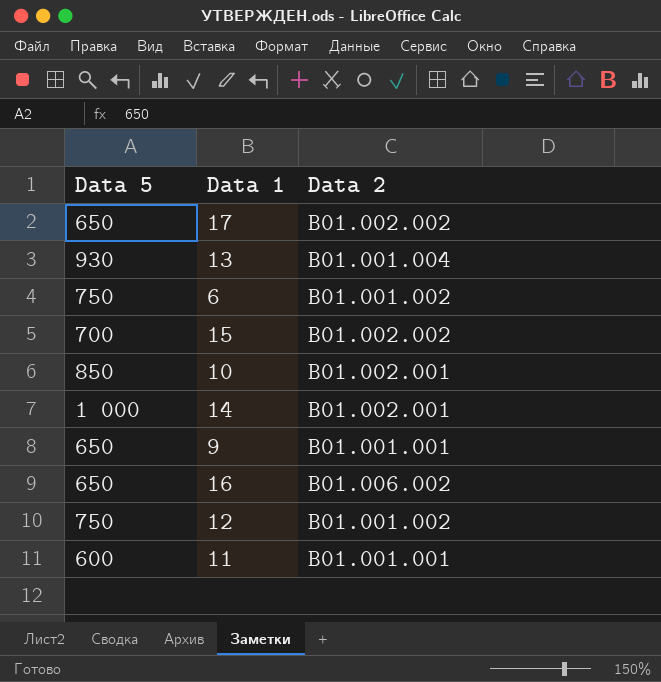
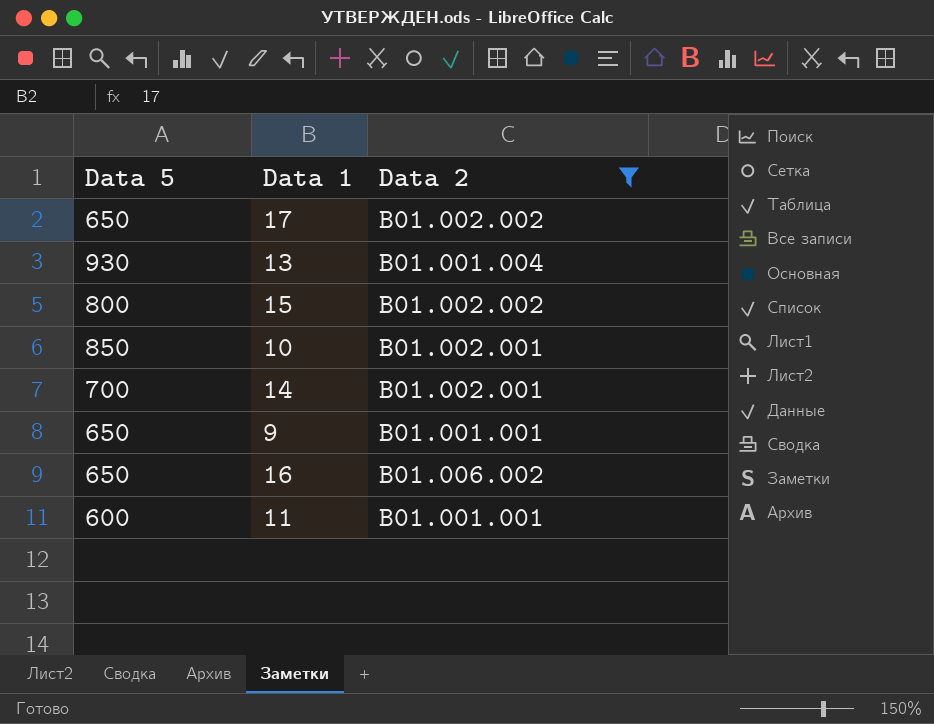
filter: none -> Data 2 != B01.001.002
15 | Data 5: 700 -> 800
14 | Data 5: 1 000 -> 700

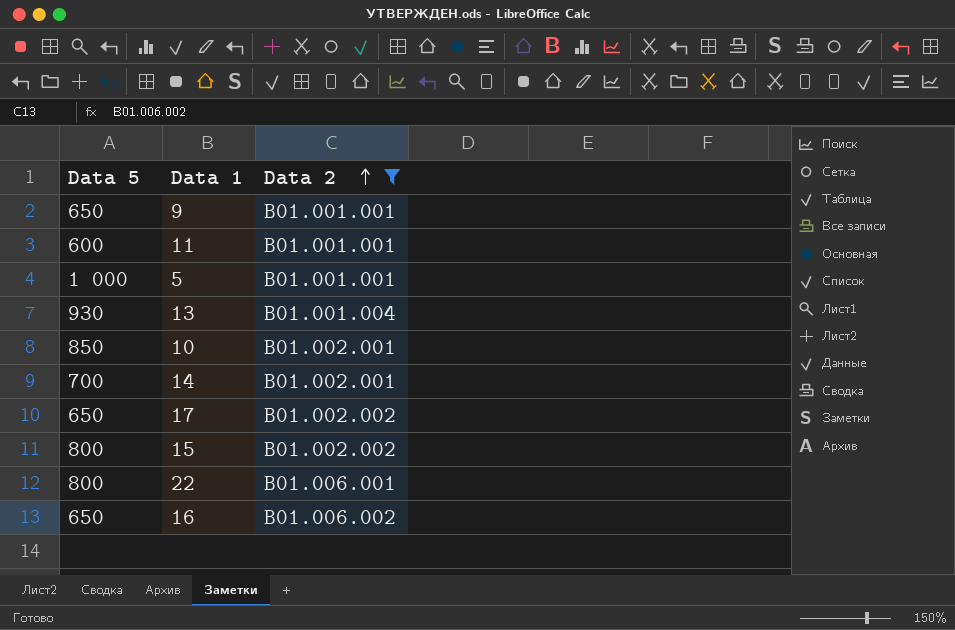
row order: none -> Data 2 ascending
row 5: none -> 1 000 | B01.001.001
row 22: none -> 800 | B01.006.001

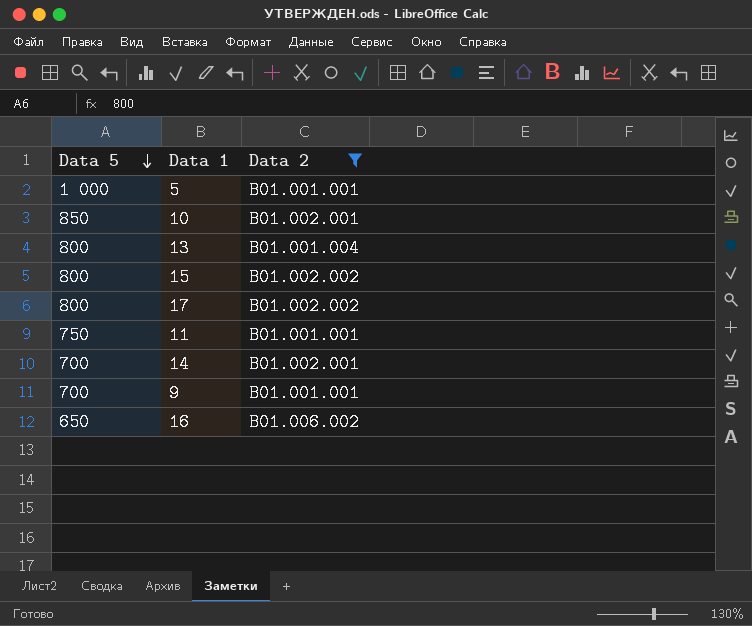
row order: Data 2 ascending -> Data 5 descending
row 22: 800 | B01.006.001 -> none
13 | Data 5: 930 -> 800
17 | Data 5: 650 -> 800
11 | Data 5: 600 -> 750
9 | Data 5: 650 -> 700

